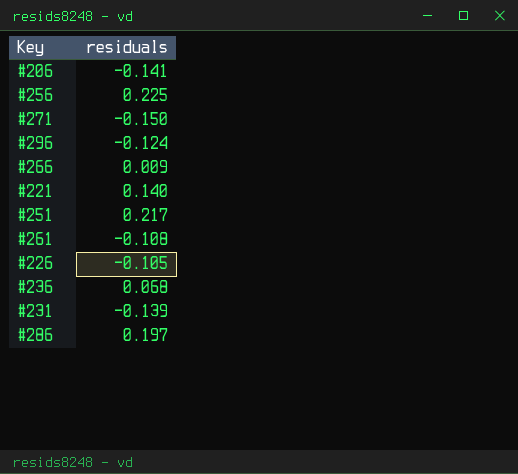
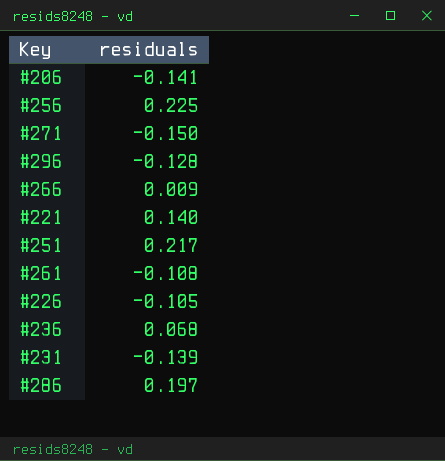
#296 | residuals: -0.124 -> -0.128

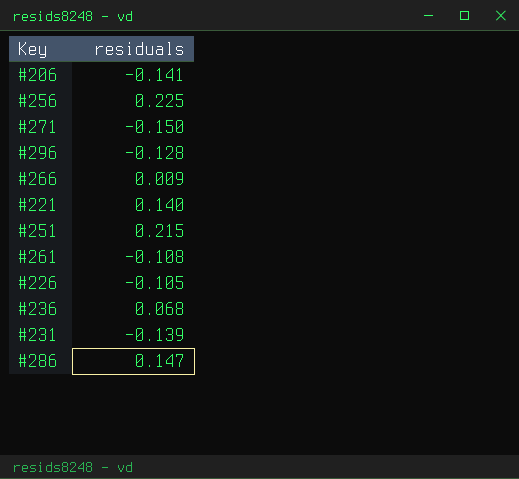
#251 | residuals: 0.217 -> 0.215
#286 | residuals: 0.197 -> 0.147

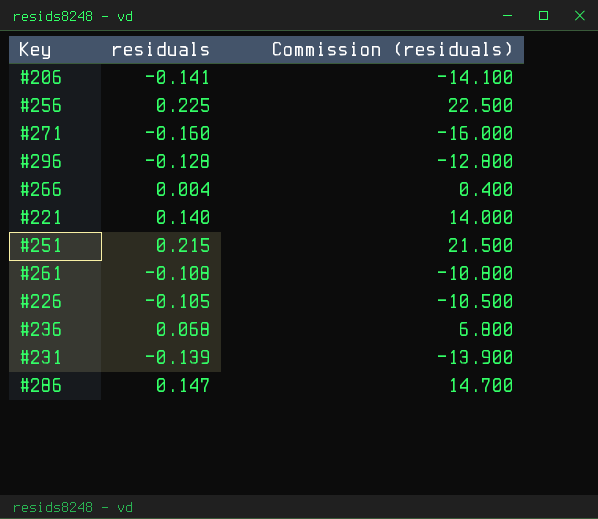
column Commission (residuals) | formula: none -> [residuals] * 100
#271 | residuals: -0.150 -> -0.160
#266 | residuals: 0.009 -> 0.004

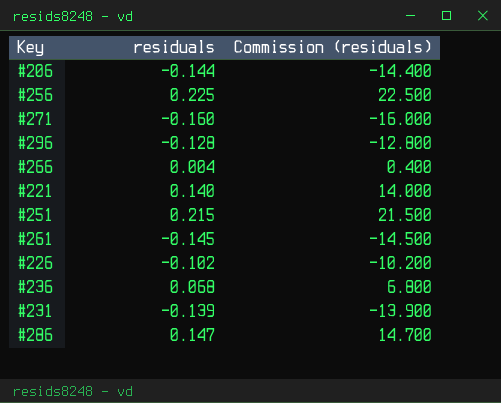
#206 | residuals: -0.141 -> -0.144
#206 | Commission (residuals): -14.100 -> -14.400
#261 | residuals: -0.108 -> -0.145
#261 | Commission (residuals): -10.800 -> -14.500
#226 | residuals: -0.105 -> -0.102
#226 | Commission (residuals): -10.500 -> -10.200

